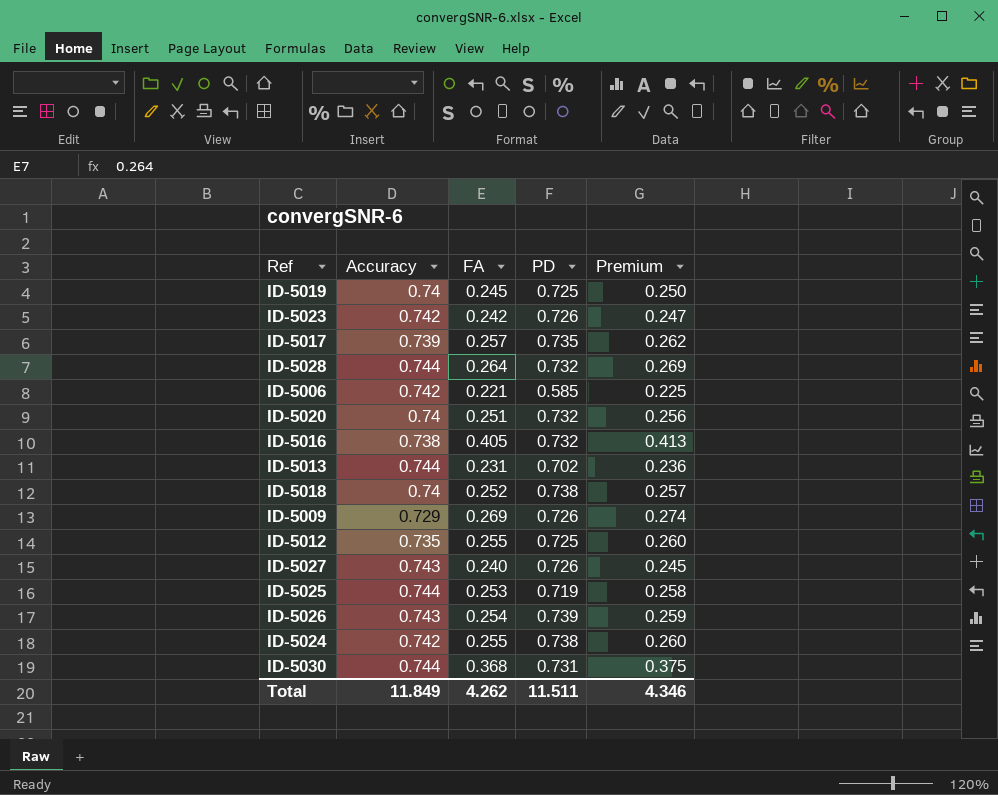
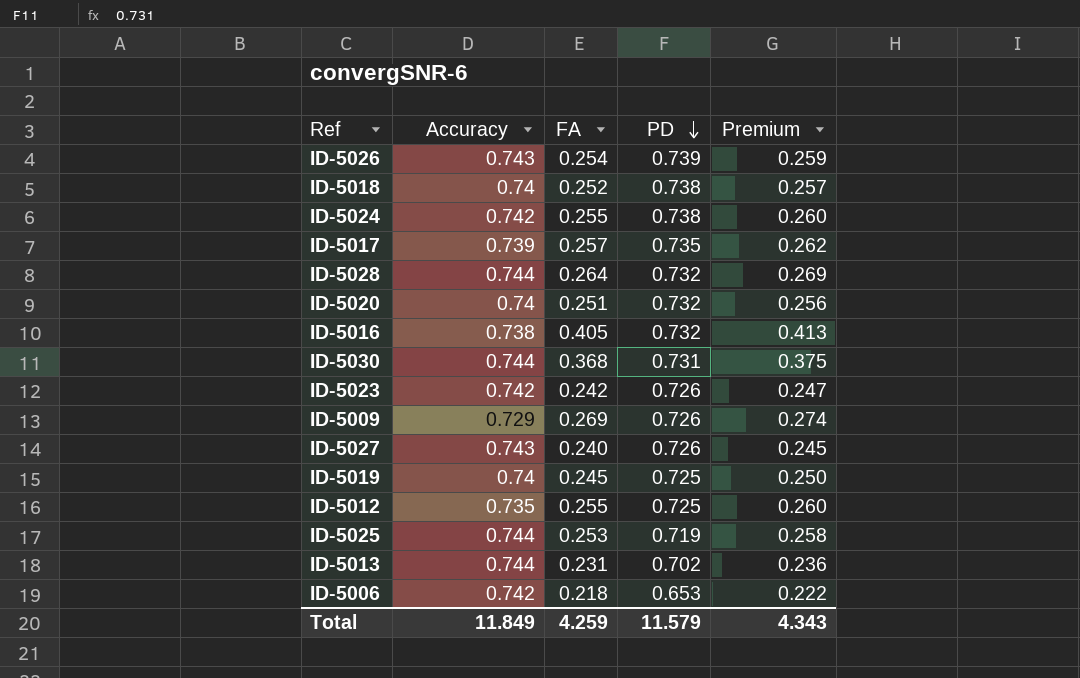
row order: none -> PD descending
ID-5006 | FA: 0.221 -> 0.218
ID-5006 | PD: 0.585 -> 0.653
ID-5006 | Premium: 0.225 -> 0.222
Total | FA: 4.262 -> 4.259
Total | PD: 11.511 -> 11.579
Total | Premium: 4.346 -> 4.343

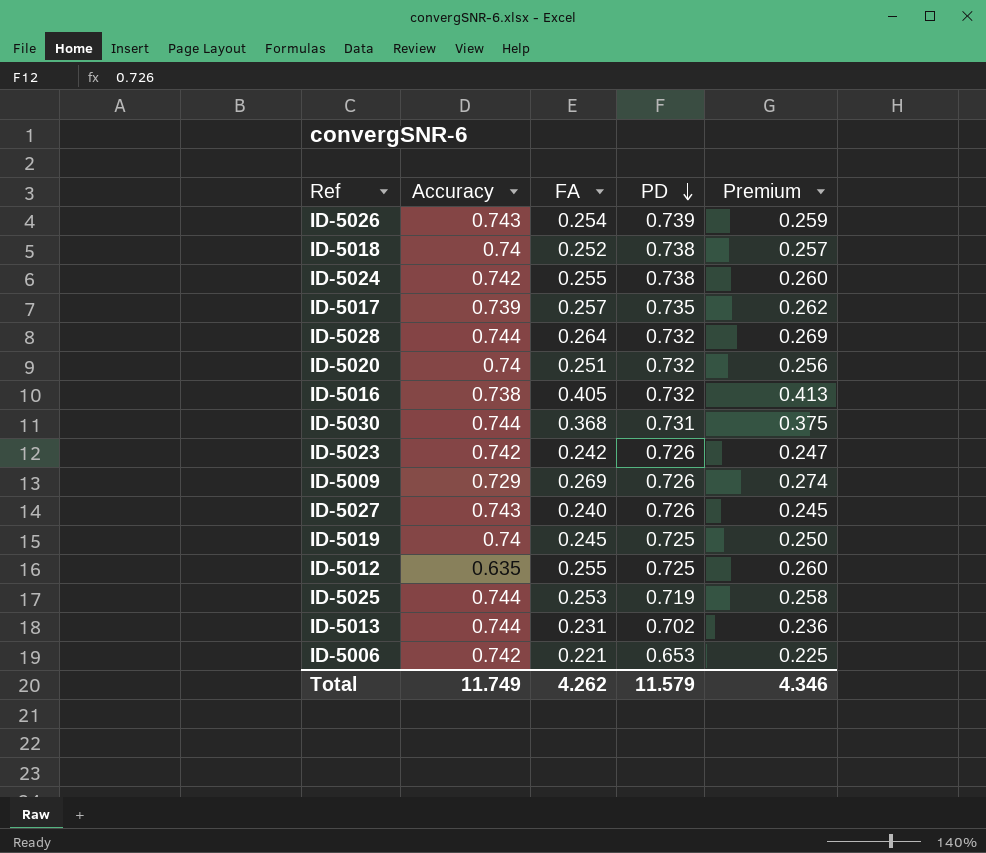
ID-5012 | Accuracy: 0.735 -> 0.635
ID-5006 | FA: 0.218 -> 0.221
ID-5006 | Premium: 0.222 -> 0.225
Total | Accuracy: 11.849 -> 11.749
Total | FA: 4.259 -> 4.262
Total | Premium: 4.343 -> 4.346

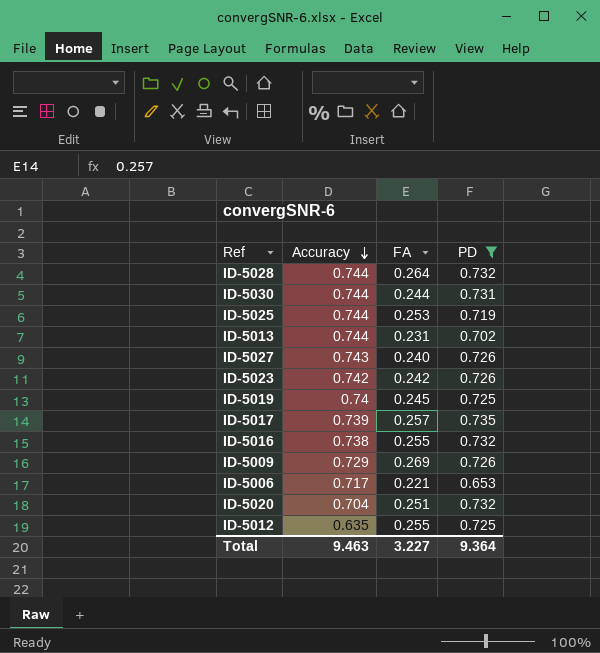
filter: none -> PD <= 0.735
row order: PD descending -> Accuracy descending
column Premium | formula: [FA] * 1.02 -> none
ID-5030 | FA: 0.368 -> 0.244
ID-5016 | FA: 0.405 -> 0.255
ID-5006 | Accuracy: 0.742 -> 0.717
ID-5020 | Accuracy: 0.74 -> 0.704
Total | Accuracy: 11.749 -> 9.463
Total | FA: 4.262 -> 3.227
Total | PD: 11.579 -> 9.364

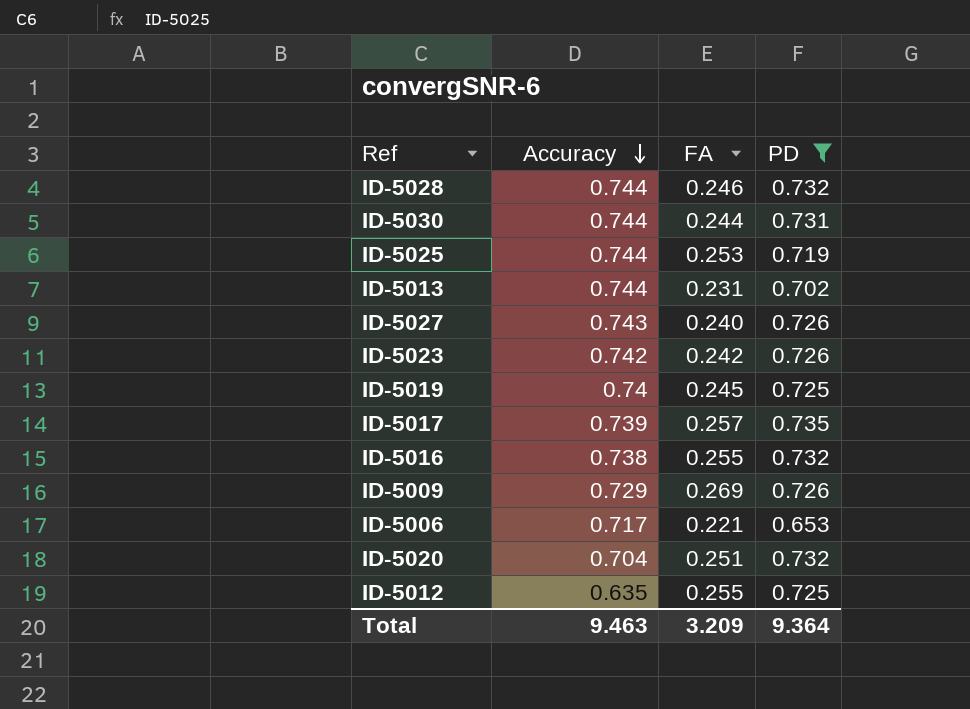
ID-5028 | FA: 0.264 -> 0.246
Total | FA: 3.227 -> 3.209

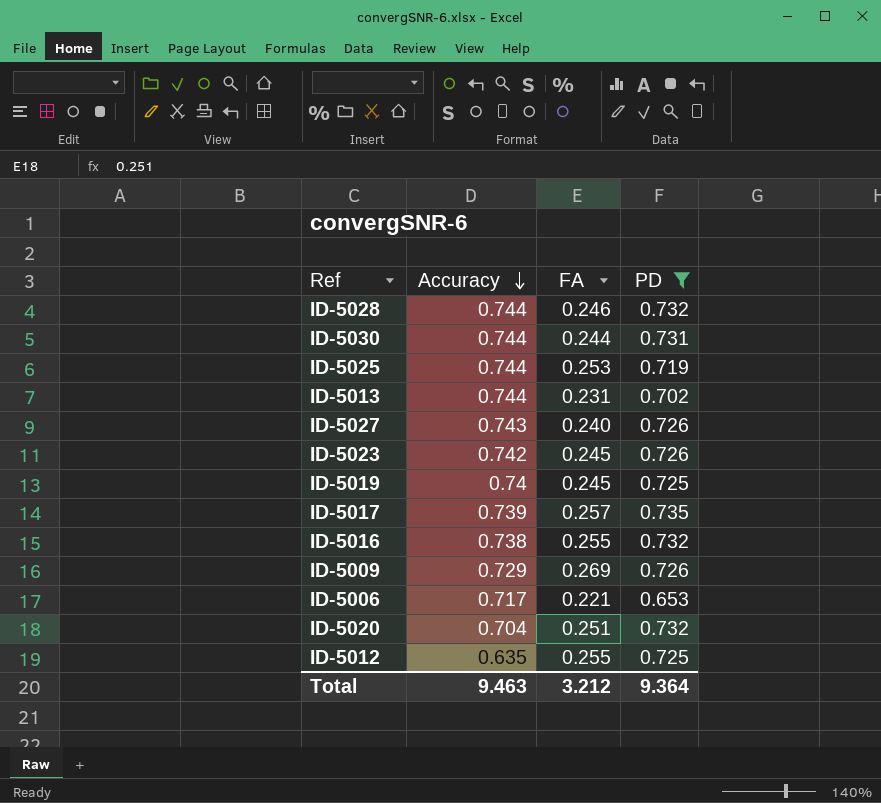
ID-5023 | FA: 0.242 -> 0.245
Total | FA: 3.209 -> 3.212

